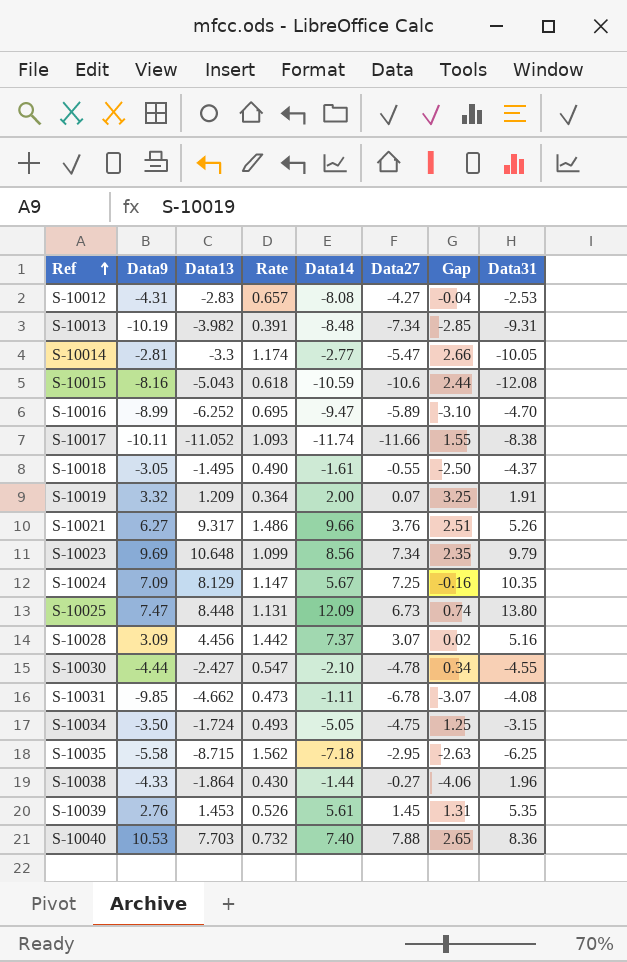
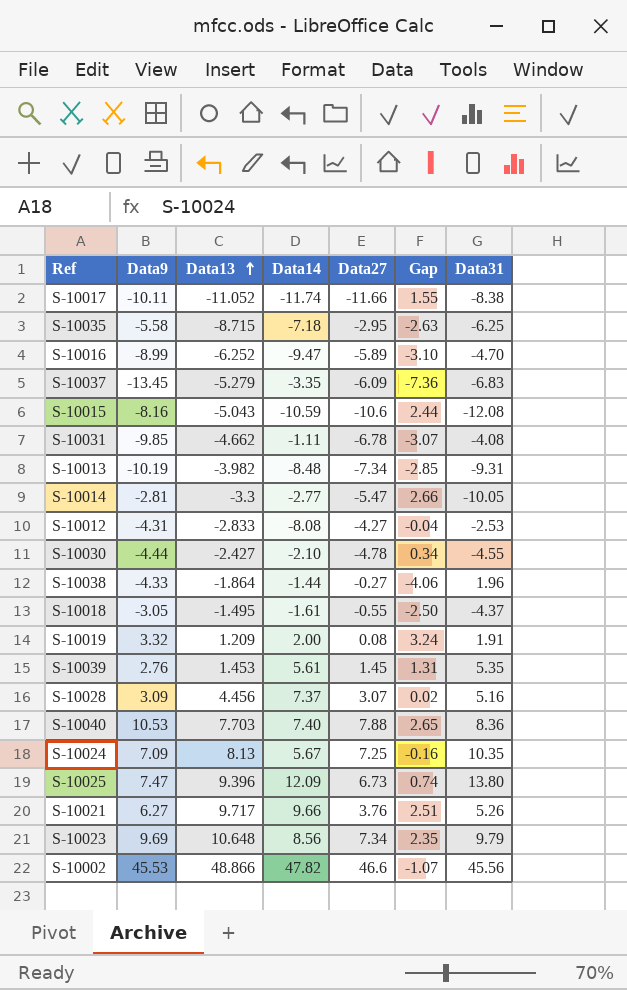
row order: Ref ascending -> Data13 ascending
column Rate | formula: [Data13] / [Data9] -> none
row S-10034: -3.50 | -1.724 | 0.493 | -5.05 | -4.75 | 1.25 | -3.15 -> none
row S-10037: none -> -13.45 | -5.279 | -3.35 | -6.09 | -7.36 | -6.83
S-10012 | Data13: -2.83 -> -2.833
S-10019 | Data27: 0.07 -> 0.08
S-10019 | Gap: 3.25 -> 3.24
S-10024 | Data13: 8.129 -> 8.13
S-10025 | Data13: 8.448 -> 9.396
S-10021 | Data13: 9.317 -> 9.717
row S-10002: none -> 45.53 | 48.866 | 47.82 | 46.6 | -1.07 | 45.56

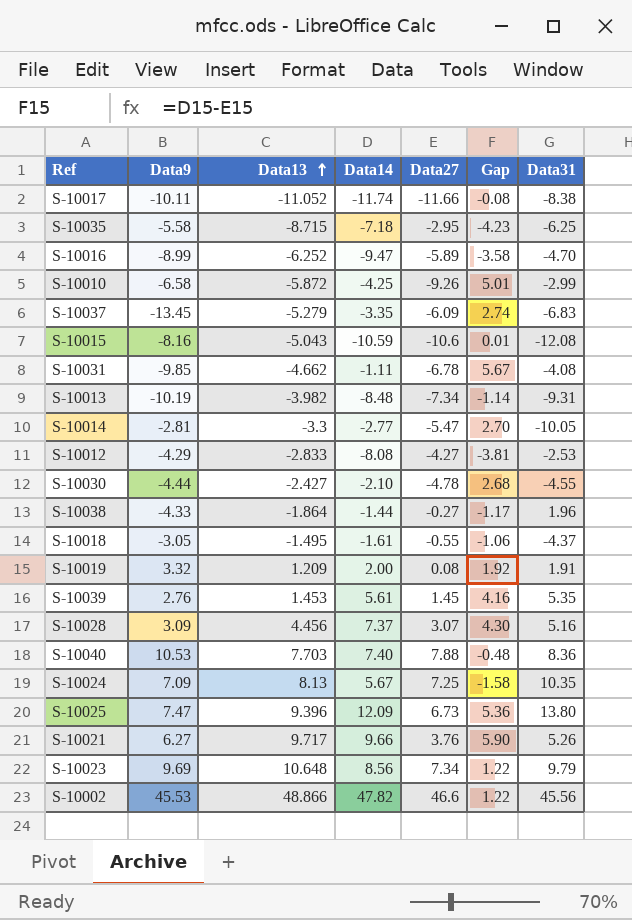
column Gap | formula: [Data9] - [Data27] -> [Data14] - [Data27]
row S-10010: none -> -6.58 | -5.872 | -4.25 | -9.26 | 5.01 | -2.99
S-10012 | Data9: -4.31 -> -4.29

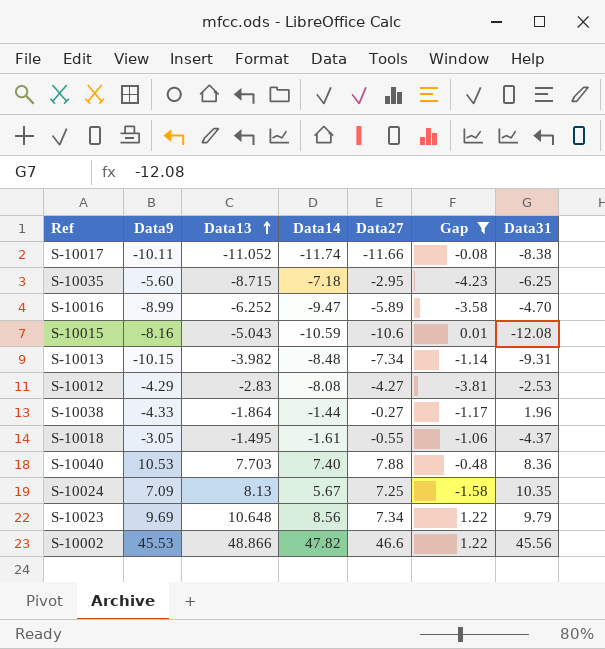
filter: none -> Gap <= 1.22
S-10035 | Data9: -5.58 -> -5.60
S-10013 | Data9: -10.19 -> -10.15
S-10012 | Data13: -2.833 -> -2.83

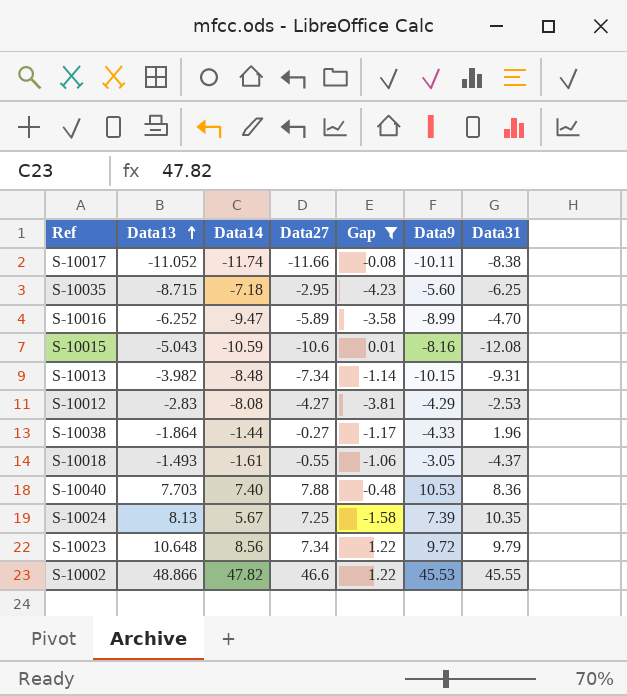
column Data9 | position: 2 -> 6
S-10018 | Data13: -1.495 -> -1.493
S-10024 | Data9: 7.09 -> 7.39
S-10023 | Data9: 9.69 -> 9.72
S-10002 | Data31: 45.56 -> 45.55

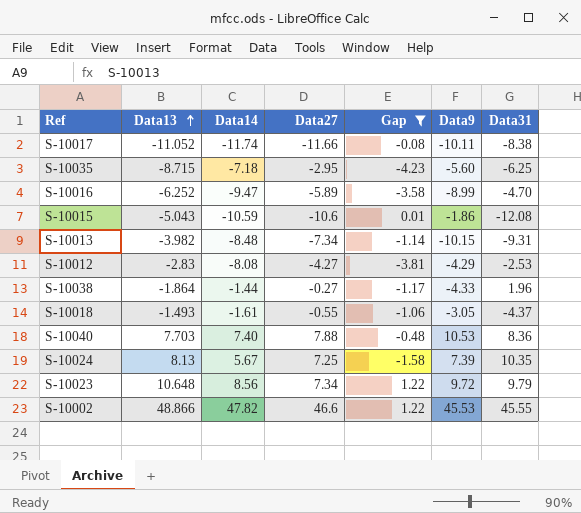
S-10015 | Data9: -8.16 -> -1.86

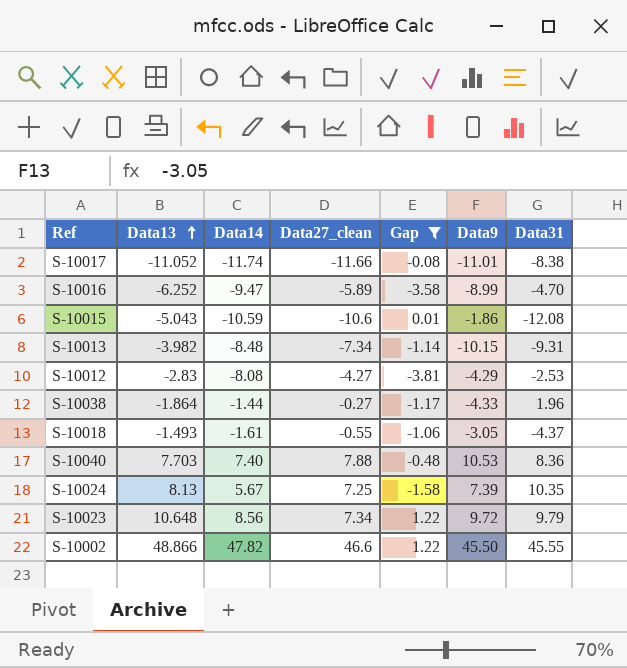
column name: Data27 -> Data27_clean
row S-10035: -8.715 | -7.18 | -2.95 | -4.23 | -5.60 | -6.25 -> none
S-10017 | Data9: -10.11 -> -11.01
S-10002 | Data9: 45.53 -> 45.50

